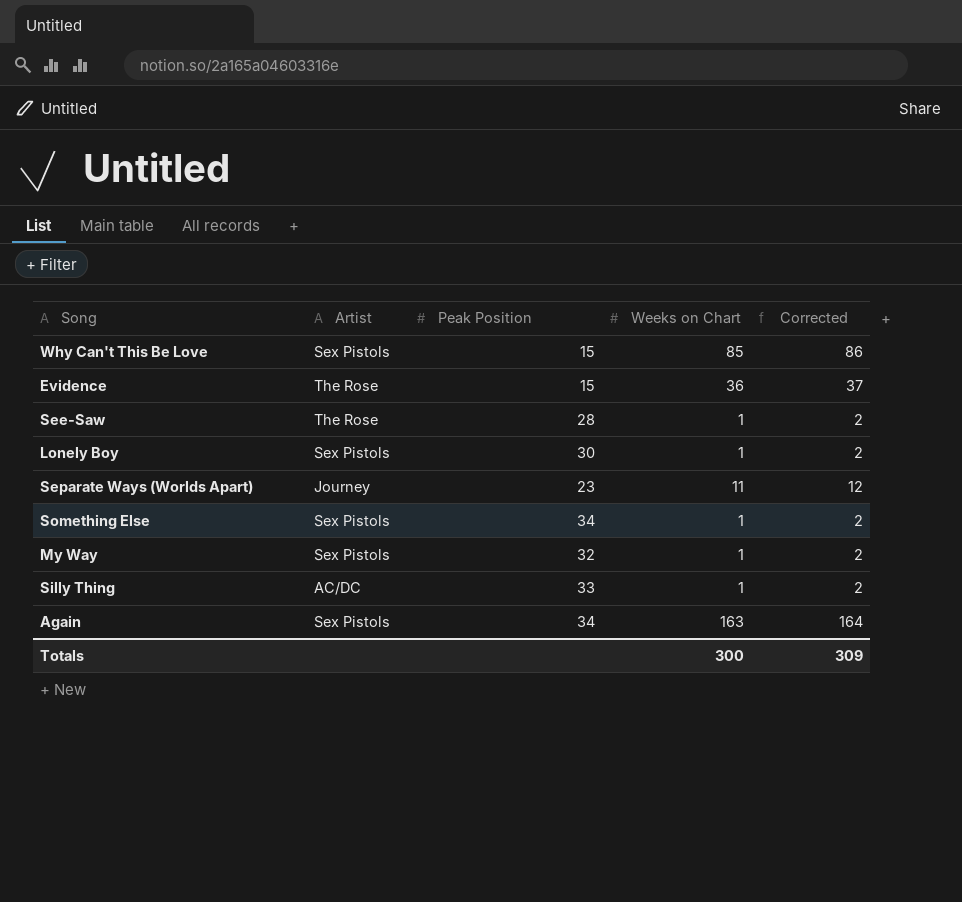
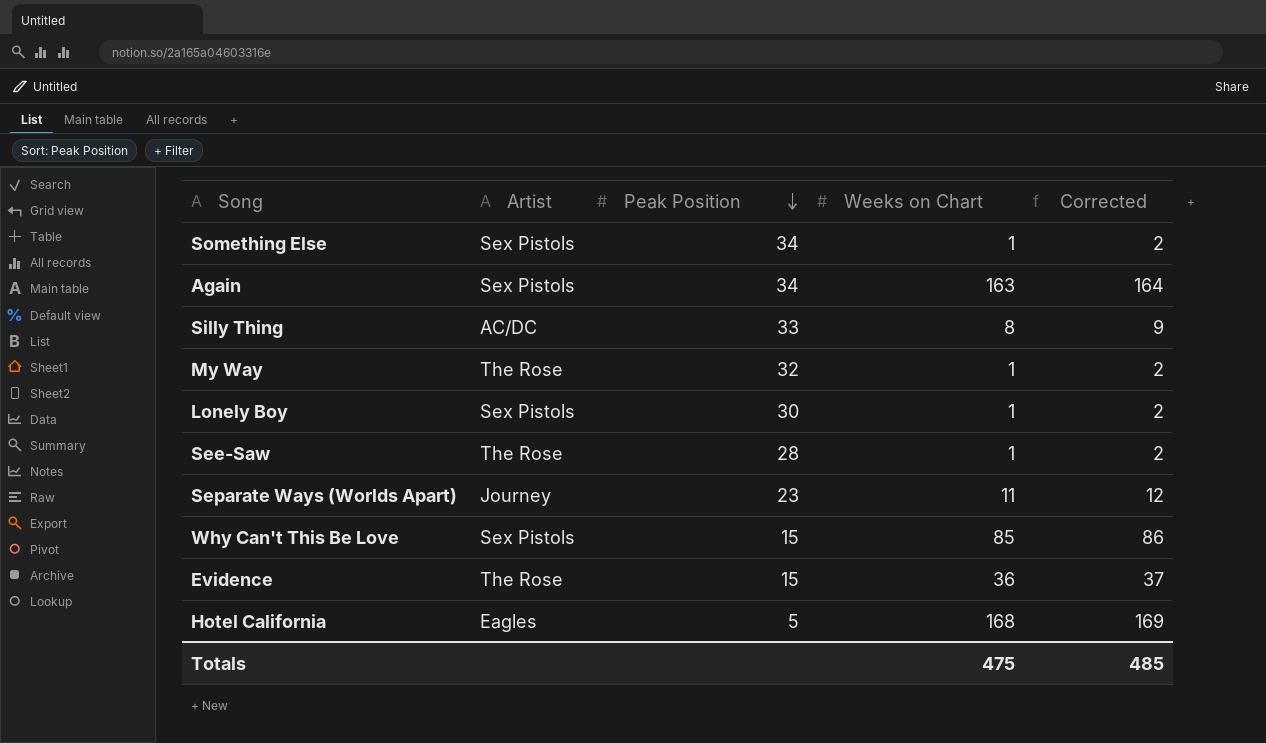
row order: none -> Peak Position descending
Silly Thing | Weeks on Chart: 1 -> 8
Silly Thing | Corrected: 2 -> 9
My Way | Artist: Sex Pistols -> The Rose
row Hotel California: none -> Eagles | 5 | 168 | 169
Totals | Weeks on Chart: 300 -> 475
Totals | Corrected: 309 -> 485

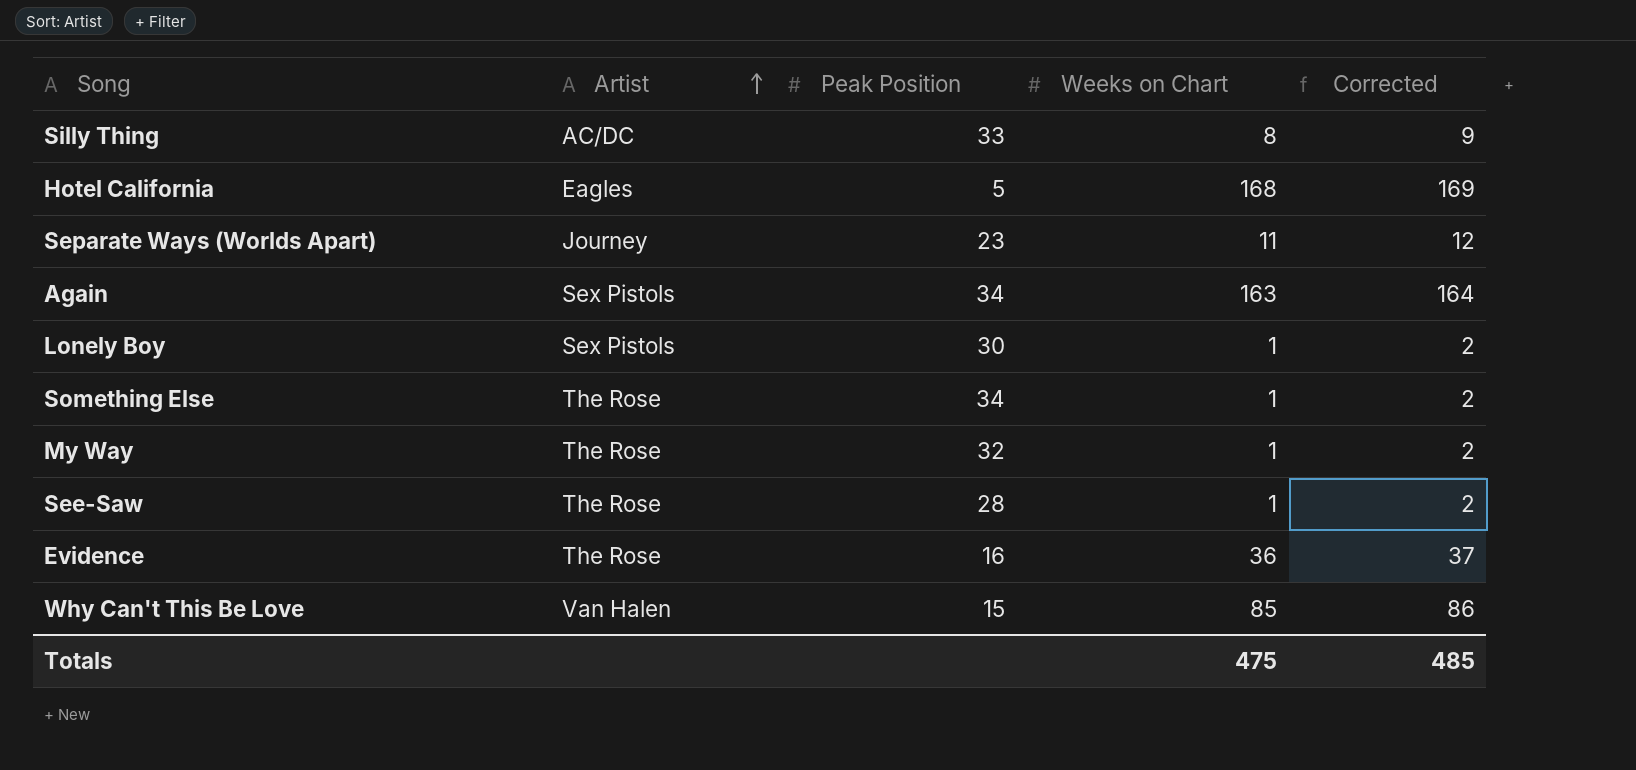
row order: Peak Position descending -> Artist ascending
Something Else | Artist: Sex Pistols -> The Rose
Evidence | Peak Position: 15 -> 16
Why Can't This Be Love | Artist: Sex Pistols -> Van Halen

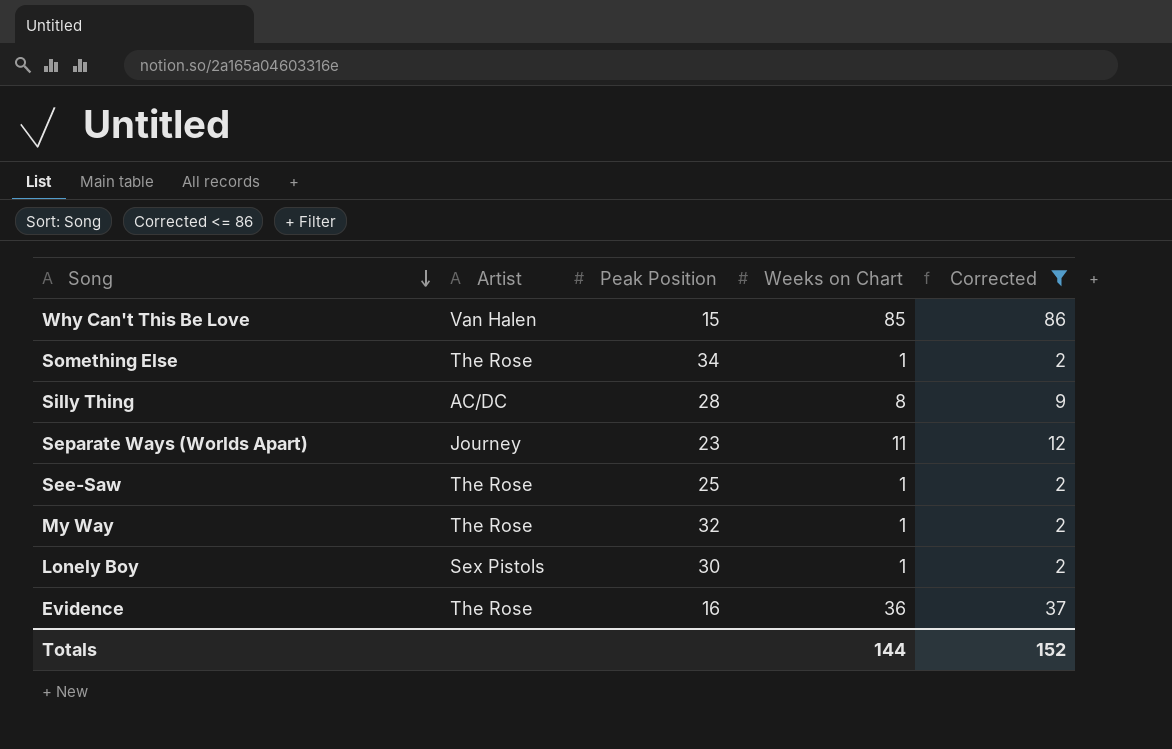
filter: none -> Corrected <= 86
row order: Artist ascending -> Song descending
Silly Thing | Peak Position: 33 -> 28
See-Saw | Peak Position: 28 -> 25
Totals | Weeks on Chart: 475 -> 144
Totals | Corrected: 485 -> 152

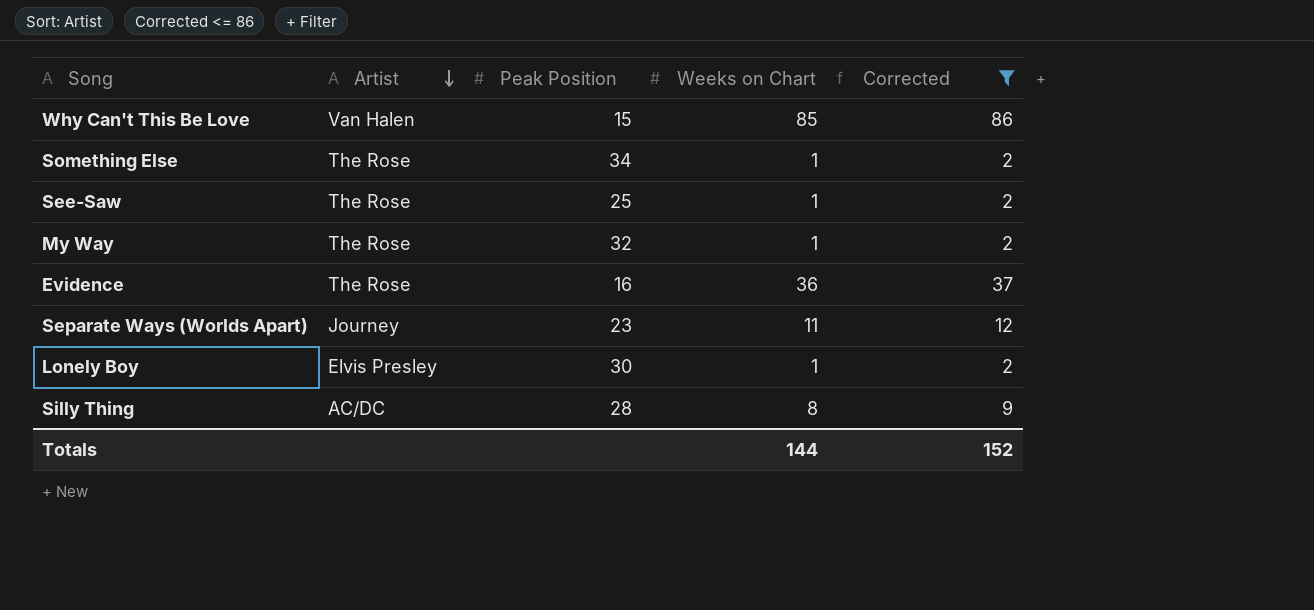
row order: Song descending -> Artist descending
Lonely Boy | Artist: Sex Pistols -> Elvis Presley

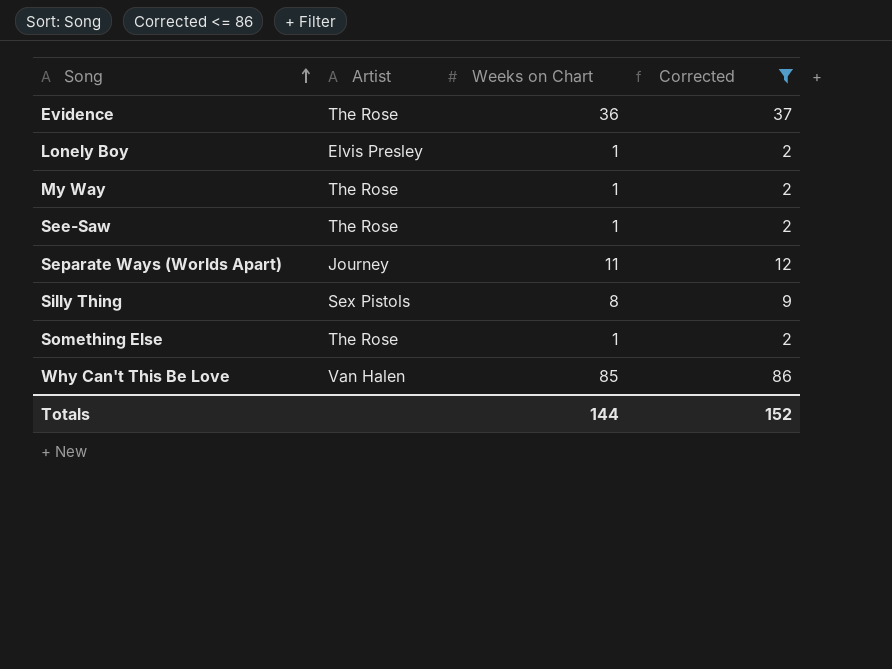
row order: Artist descending -> Song ascending
column Peak Position | position: 3 -> none
Silly Thing | Artist: AC/DC -> Sex Pistols

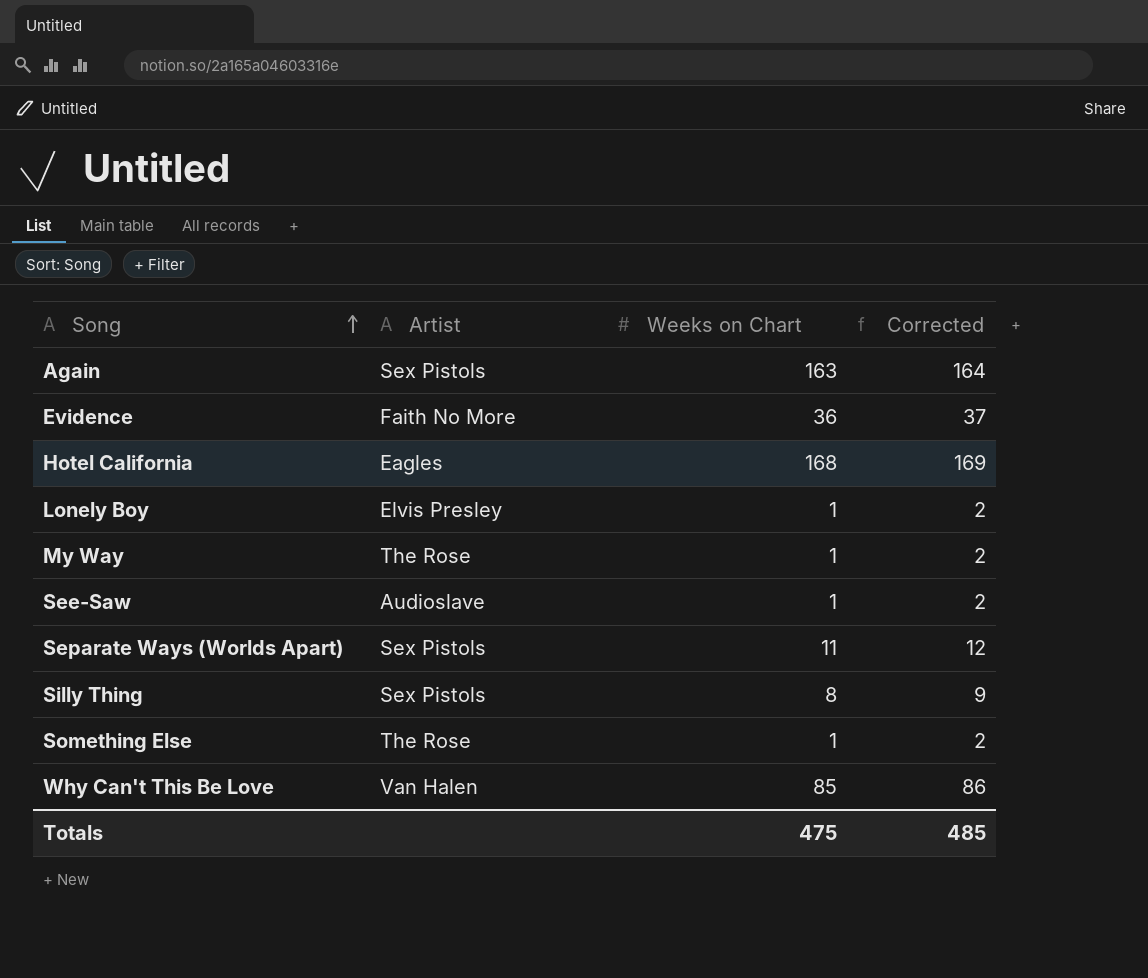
filter: Corrected <= 86 -> none
Evidence | Artist: The Rose -> Faith No More
See-Saw | Artist: The Rose -> Audioslave
Separate Ways (Worlds Apart) | Artist: Journey -> Sex Pistols
Totals | Weeks on Chart: 144 -> 475
Totals | Corrected: 152 -> 485

